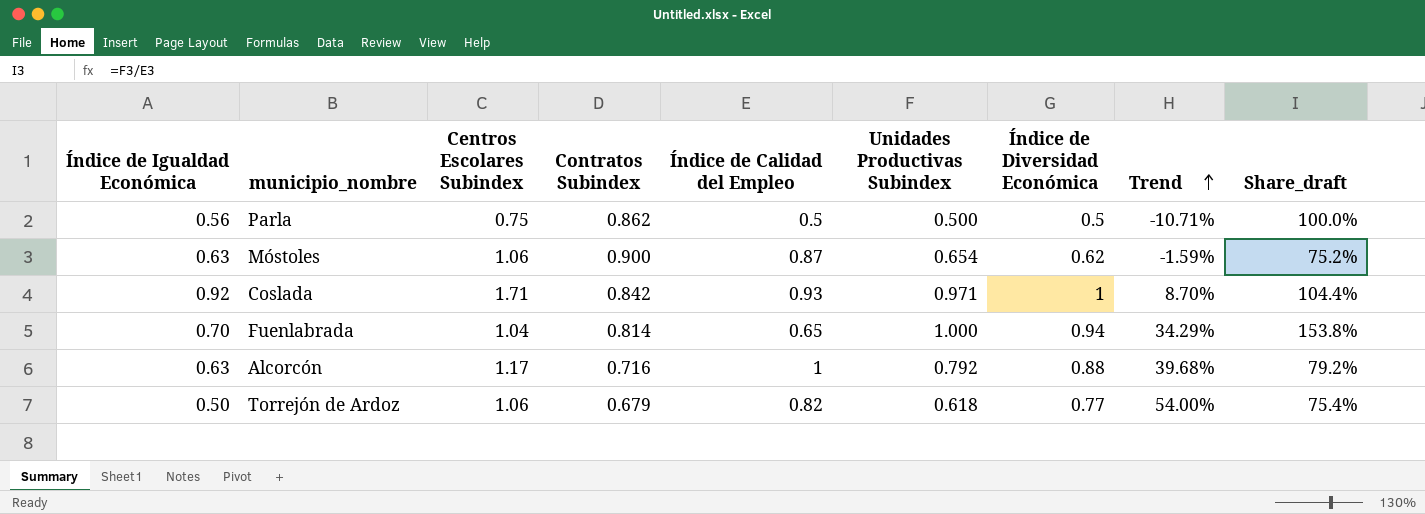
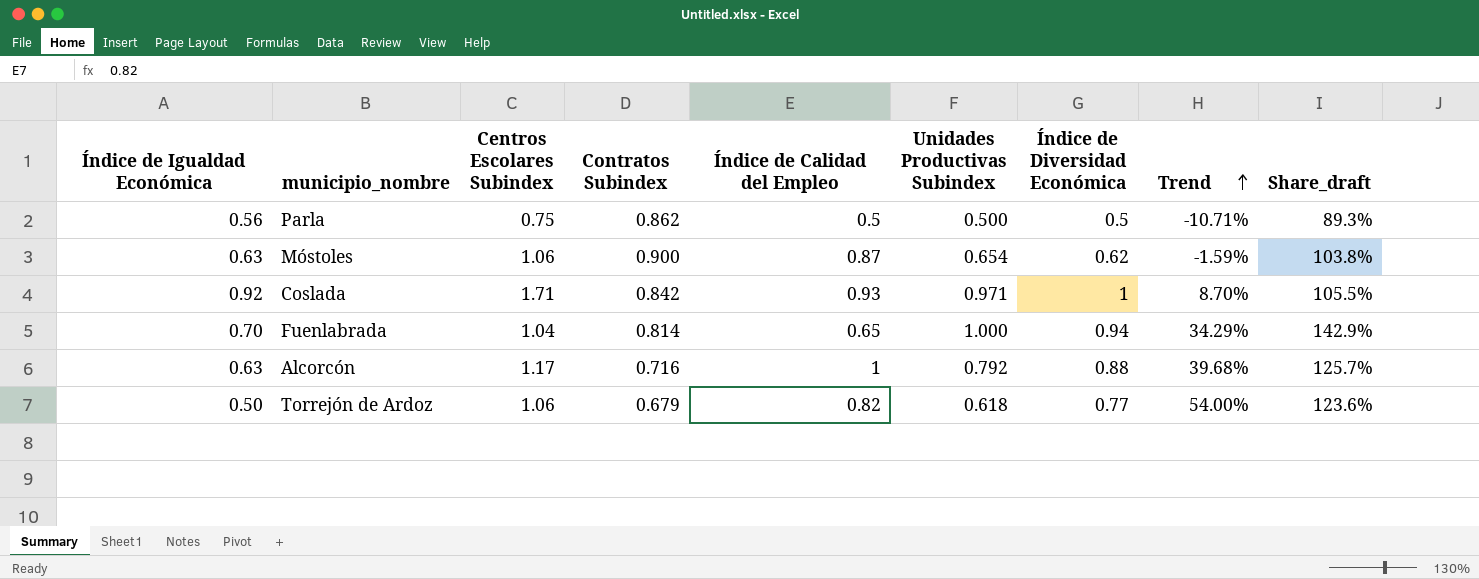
column Share_draft | formula: [Unidades Productivas Subindex] / [Índice de Calidad del Empleo] -> [Unidades Productivas Subindex] / [Índice de Igualdad Económica]

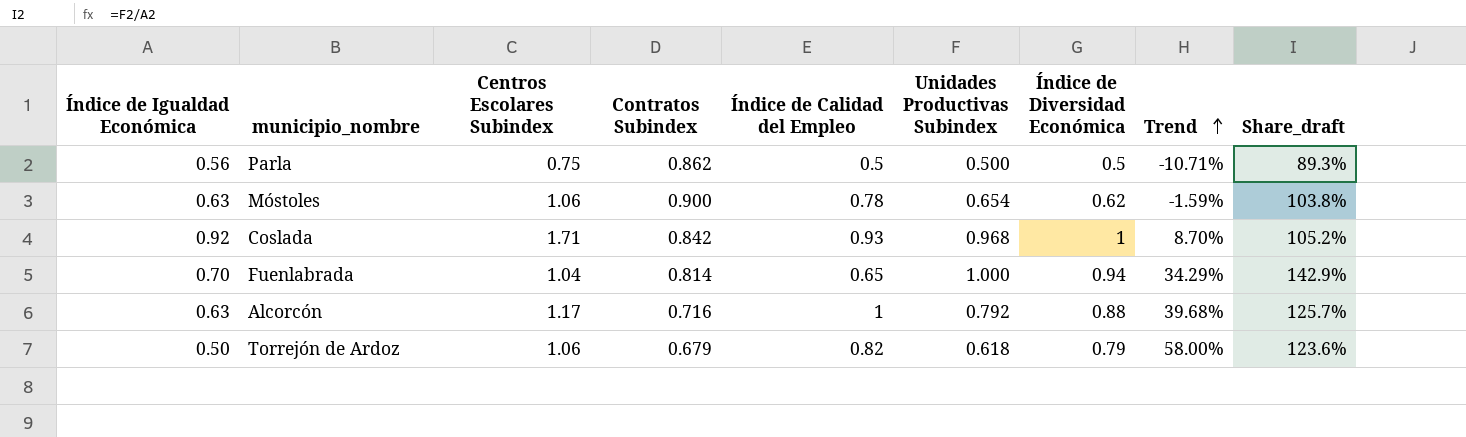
Móstoles | Índice de Calidad del Empleo: 0.87 -> 0.78
Coslada | Unidades Productivas Subindex: 0.971 -> 0.968
Coslada | Share_draft: 105.5% -> 105.2%
Torrejón de Ardoz | Índice de Diversidad Económica: 0.77 -> 0.79
Torrejón de Ardoz | Trend: 54.00% -> 58.00%

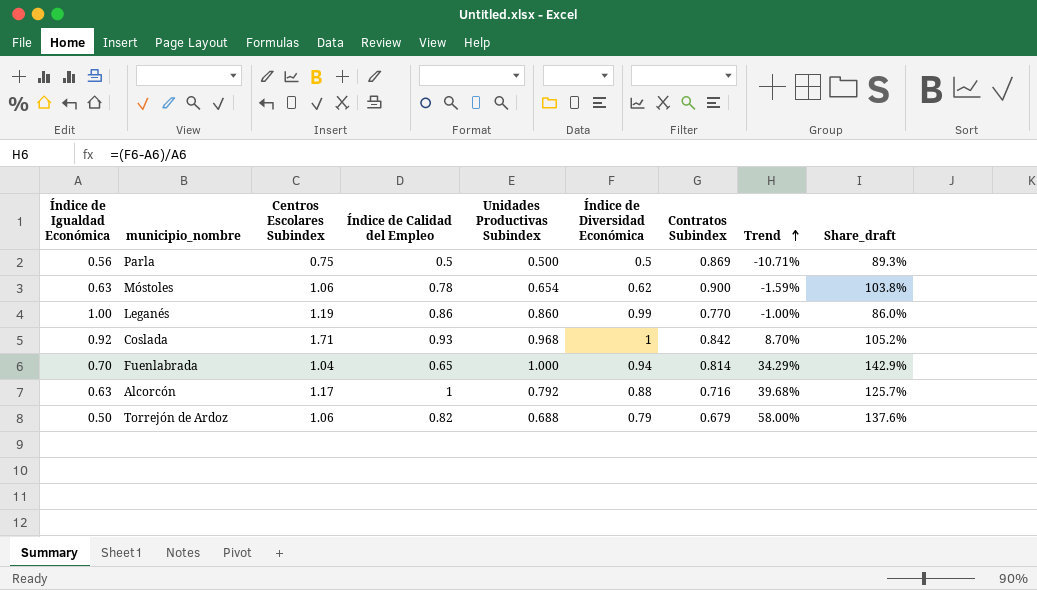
column Contratos Subindex | position: 4 -> 7
Parla | Contratos Subindex: 0.862 -> 0.869
row Leganés: none -> 1.00 | 1.19 | 0.86 | 0.860 | 0.99 | 0.770 | -1.00% | 86.0%
Torrejón de Ardoz | Unidades Productivas Subindex: 0.618 -> 0.688
Torrejón de Ardoz | Share_draft: 123.6% -> 137.6%

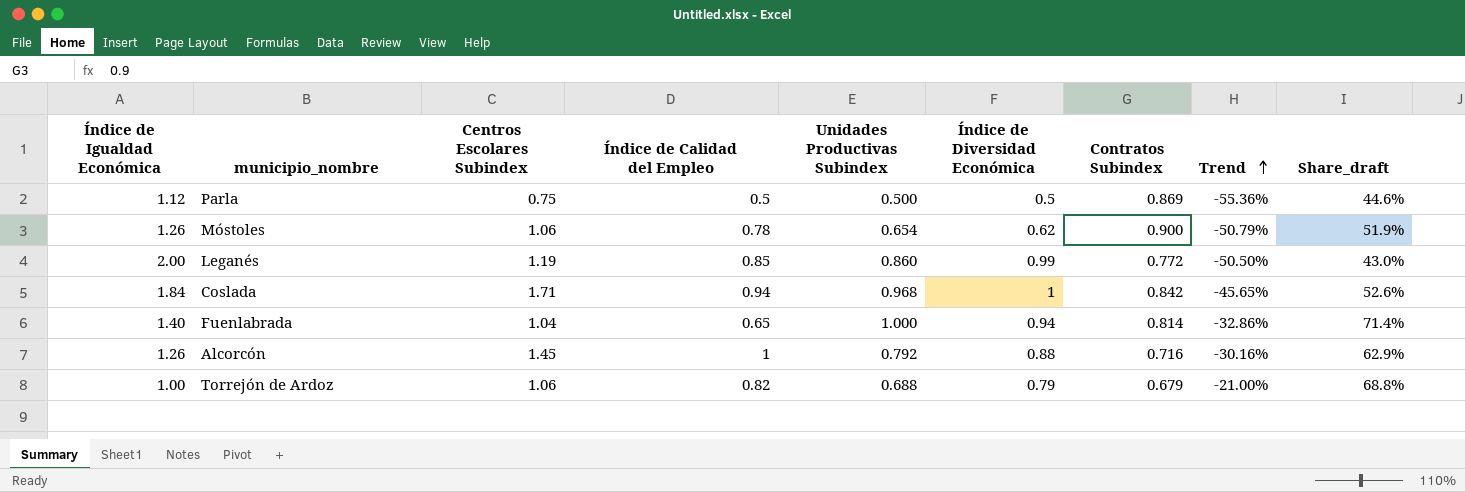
Parla | Índice de Igualdad Económica: 0.56 -> 1.12
Parla | Trend: -10.71% -> -55.36%
Parla | Share_draft: 89.3% -> 44.6%
Móstoles | Índice de Igualdad Económica: 0.63 -> 1.26
Móstoles | Trend: -1.59% -> -50.79%
Móstoles | Share_draft: 103.8% -> 51.9%
Leganés | Índice de Igualdad Económica: 1.00 -> 2.00
Leganés | Índice de Calidad del Empleo: 0.86 -> 0.85
Leganés | Contratos Subindex: 0.770 -> 0.772
Leganés | Trend: -1.00% -> -50.50%
Leganés | Share_draft: 86.0% -> 43.0%
Coslada | Índice de Igualdad Económica: 0.92 -> 1.84
Coslada | Índice de Calidad del Empleo: 0.93 -> 0.94
Coslada | Trend: 8.70% -> -45.65%
Coslada | Share_draft: 105.2% -> 52.6%
Fuenlabrada | Índice de Igualdad Económica: 0.70 -> 1.40
Fuenlabrada | Trend: 34.29% -> -32.86%
Fuenlabrada | Share_draft: 142.9% -> 71.4%
Alcorcón | Índice de Igualdad Económica: 0.63 -> 1.26
Alcorcón | Centros Escolares Subindex: 1.17 -> 1.45
Alcorcón | Trend: 39.68% -> -30.16%
Alcorcón | Share_draft: 125.7% -> 62.9%
Torrejón de Ardoz | Índice de Igualdad Económica: 0.50 -> 1.00
Torrejón de Ardoz | Trend: 58.00% -> -21.00%
Torrejón de Ardoz | Share_draft: 137.6% -> 68.8%

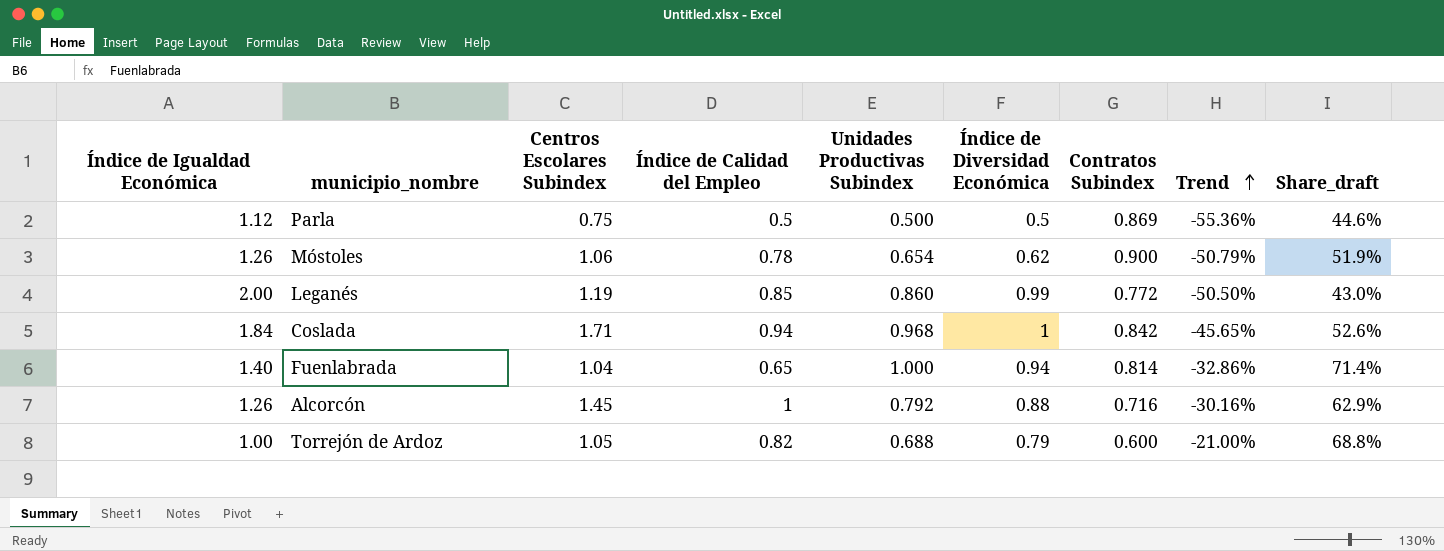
Torrejón de Ardoz | Centros Escolares Subindex: 1.06 -> 1.05
Torrejón de Ardoz | Contratos Subindex: 0.679 -> 0.600

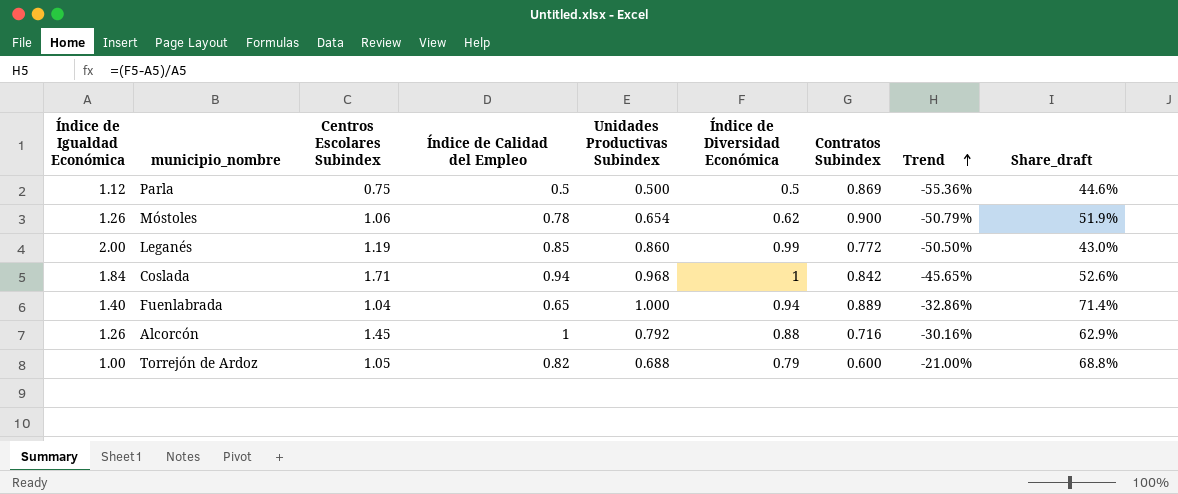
Fuenlabrada | Contratos Subindex: 0.814 -> 0.889

